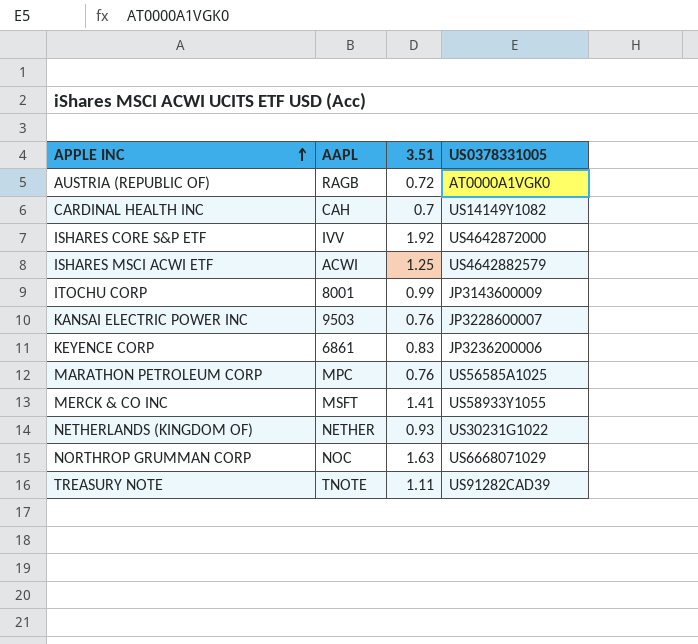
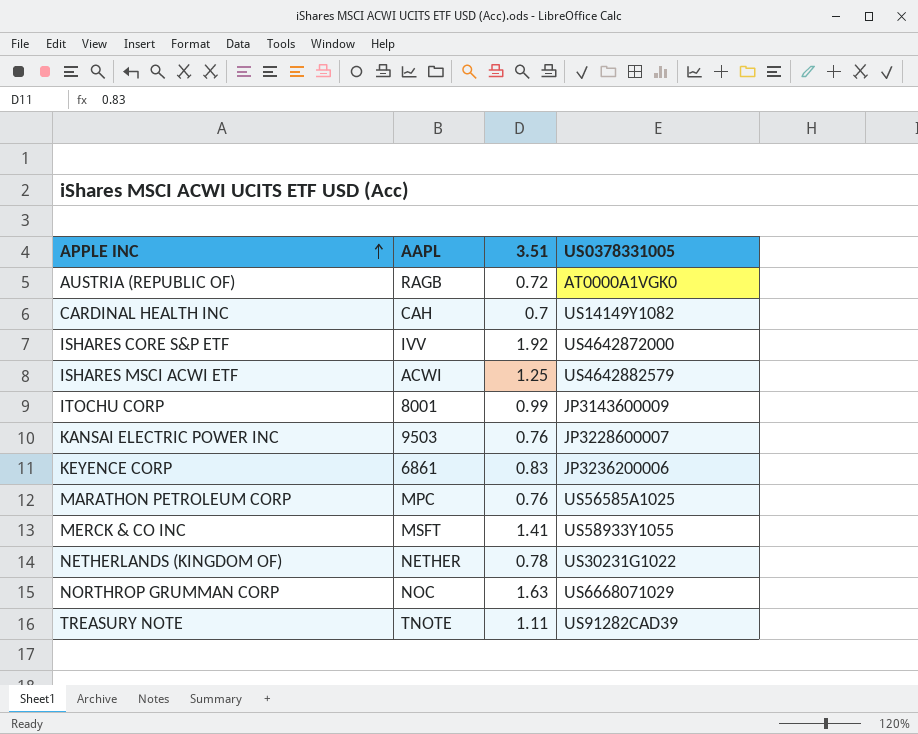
NETHERLANDS (KINGDOM OF) | 3.51: 0.93 -> 0.78

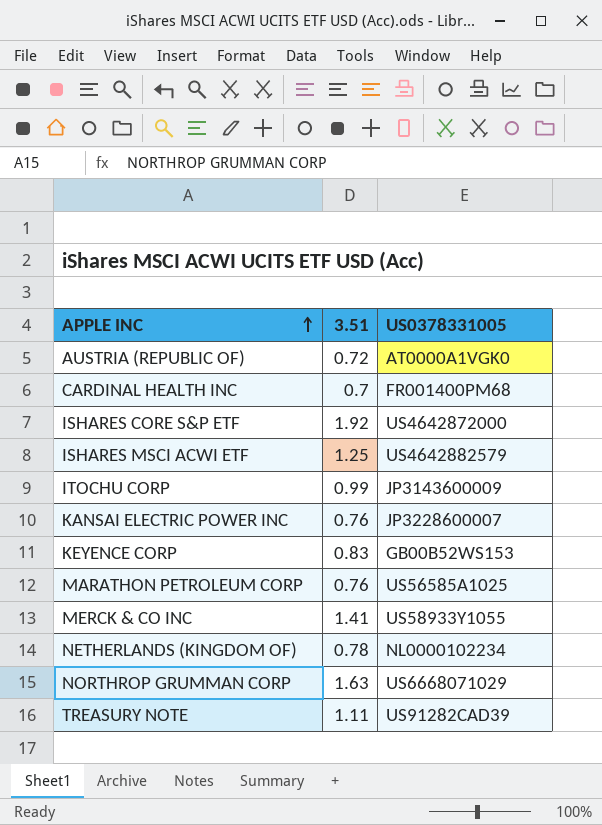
column AAPL | position: 2 -> none
CARDINAL HEALTH INC | US0378331005: US14149Y1082 -> FR001400PM68
KEYENCE CORP | US0378331005: JP3236200006 -> GB00B52WS153
NETHERLANDS (KINGDOM OF) | US0378331005: US30231G1022 -> NL0000102234

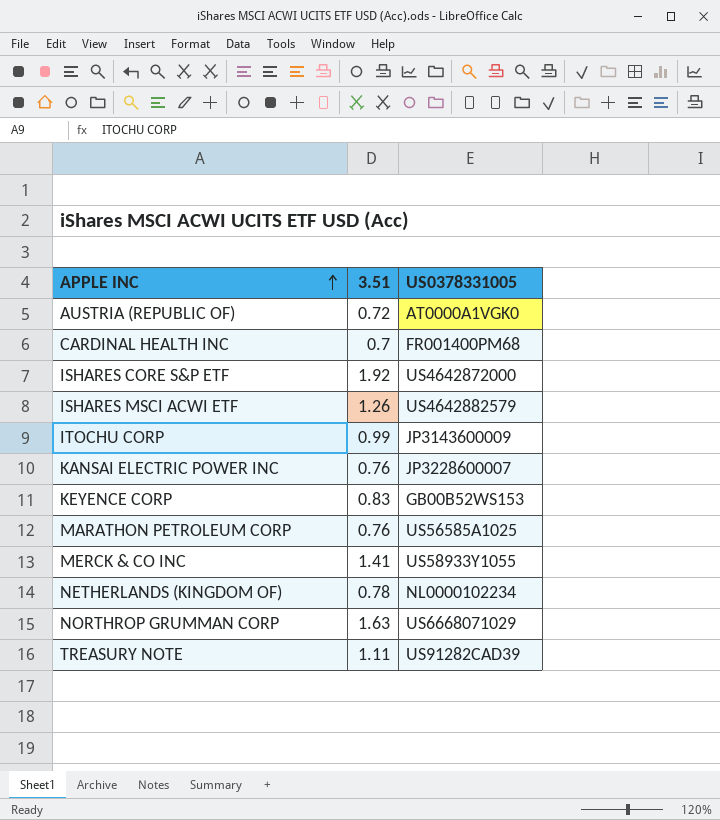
ISHARES MSCI ACWI ETF | 3.51: 1.25 -> 1.26

